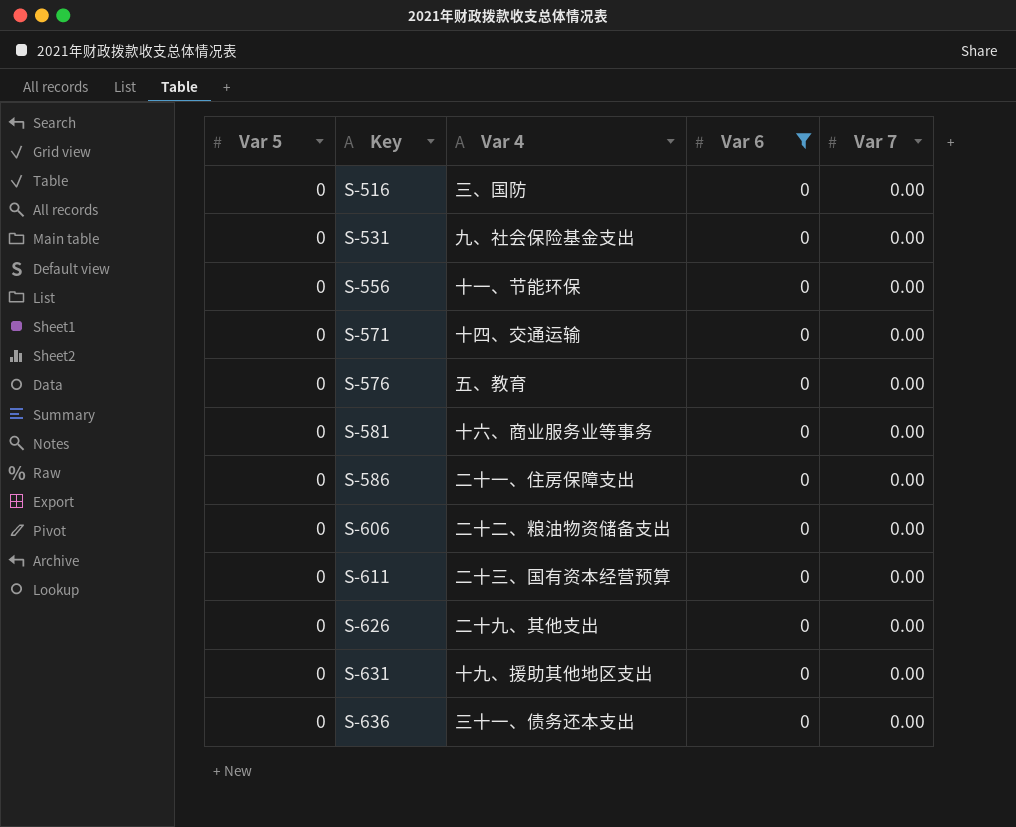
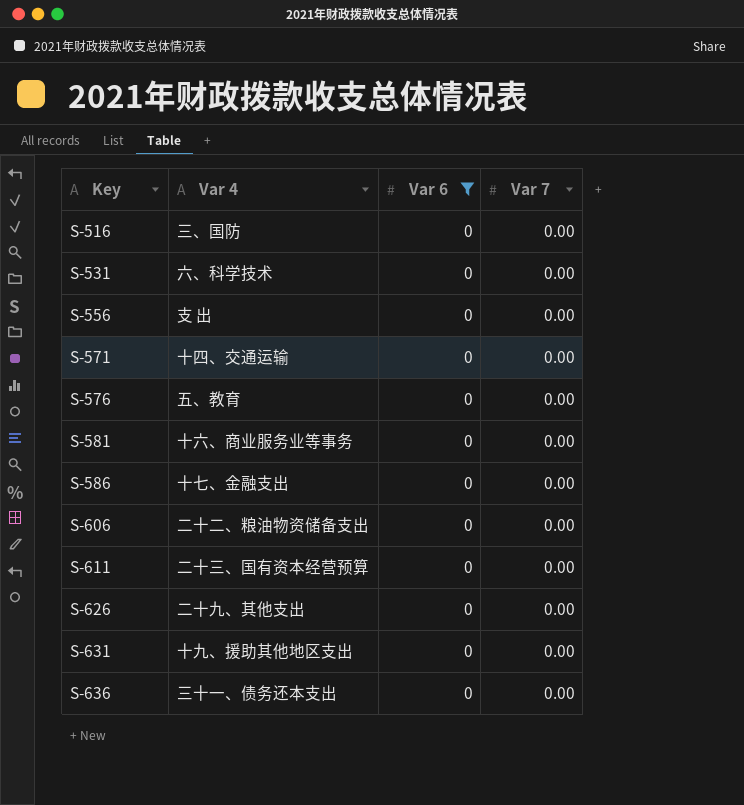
column Var 5 | position: 1 -> none
S-531 | Var 4: 九、社会保险基金支出 -> 六、科学技术
S-556 | Var 4: 十一、节能环保 -> 支 出
S-586 | Var 4: 二十一、住房保障支出 -> 十七、金融支出

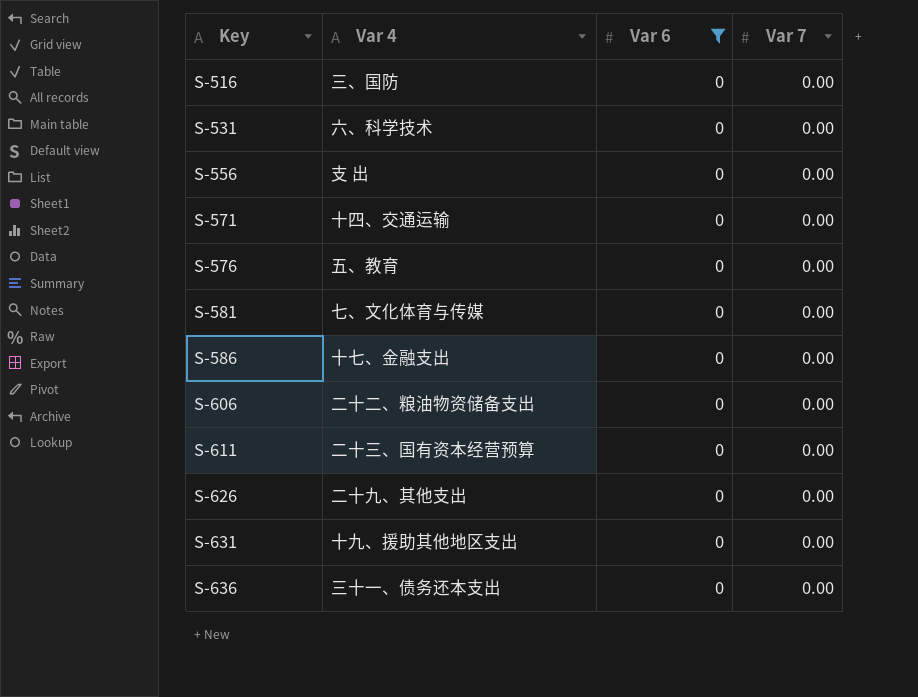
S-581 | Var 4: 十六、商业服务业等事务 -> 七、文化体育与传媒

